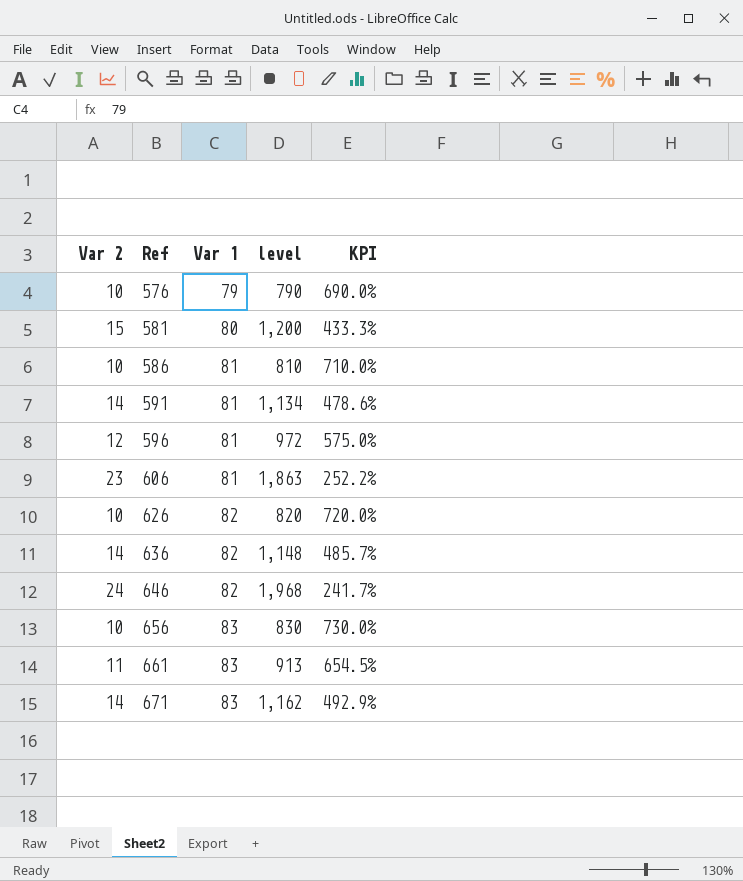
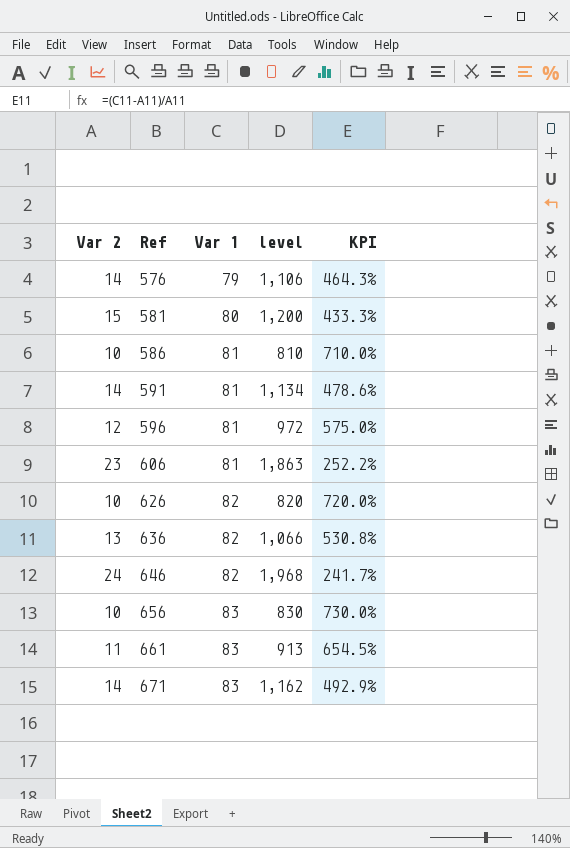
576 | Var 2: 10 -> 14
576 | level: 790 -> 1,106
576 | KPI: 690.0% -> 464.3%
636 | Var 2: 14 -> 13
636 | level: 1,148 -> 1,066
636 | KPI: 485.7% -> 530.8%

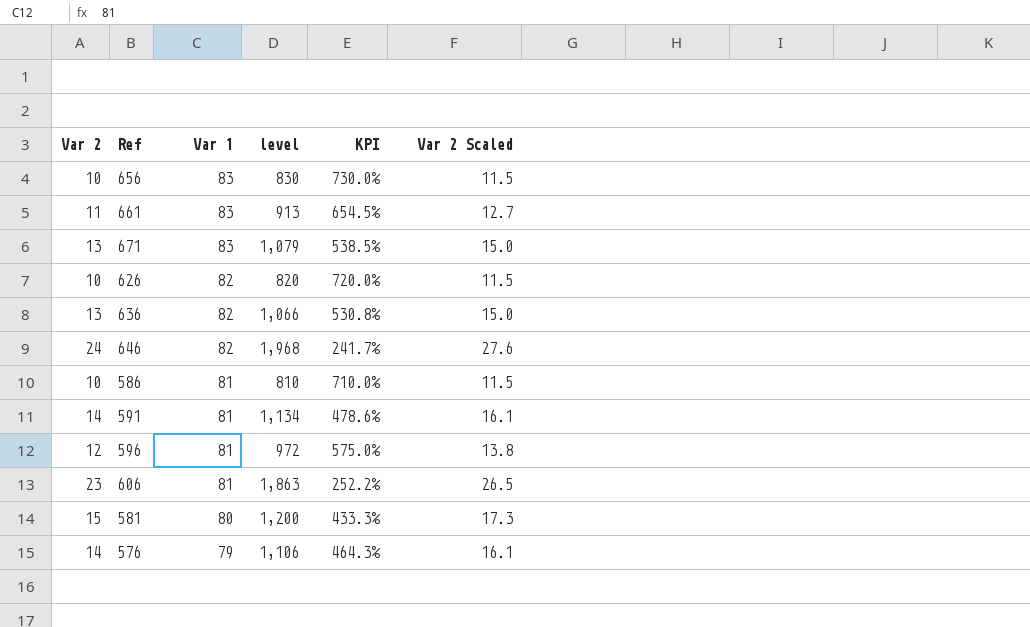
row order: Ref ascending -> Var 1 descending
column Var 2 Scaled | formula: none -> [Var 2] * 1.15
671 | Var 2: 14 -> 13
671 | level: 1,162 -> 1,079
671 | KPI: 492.9% -> 538.5%

